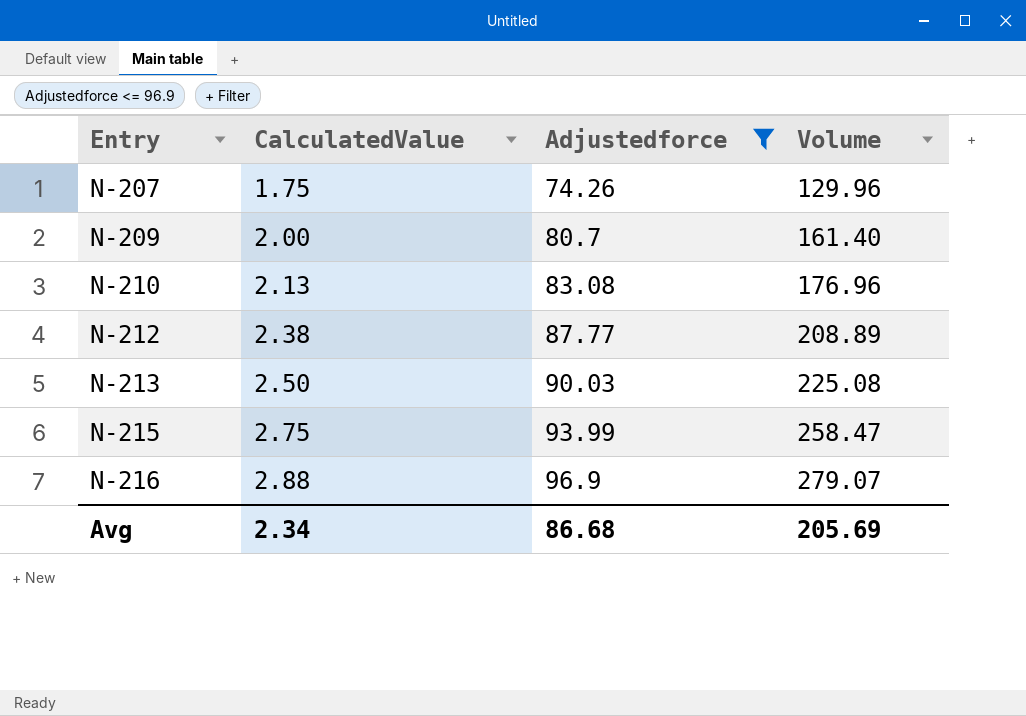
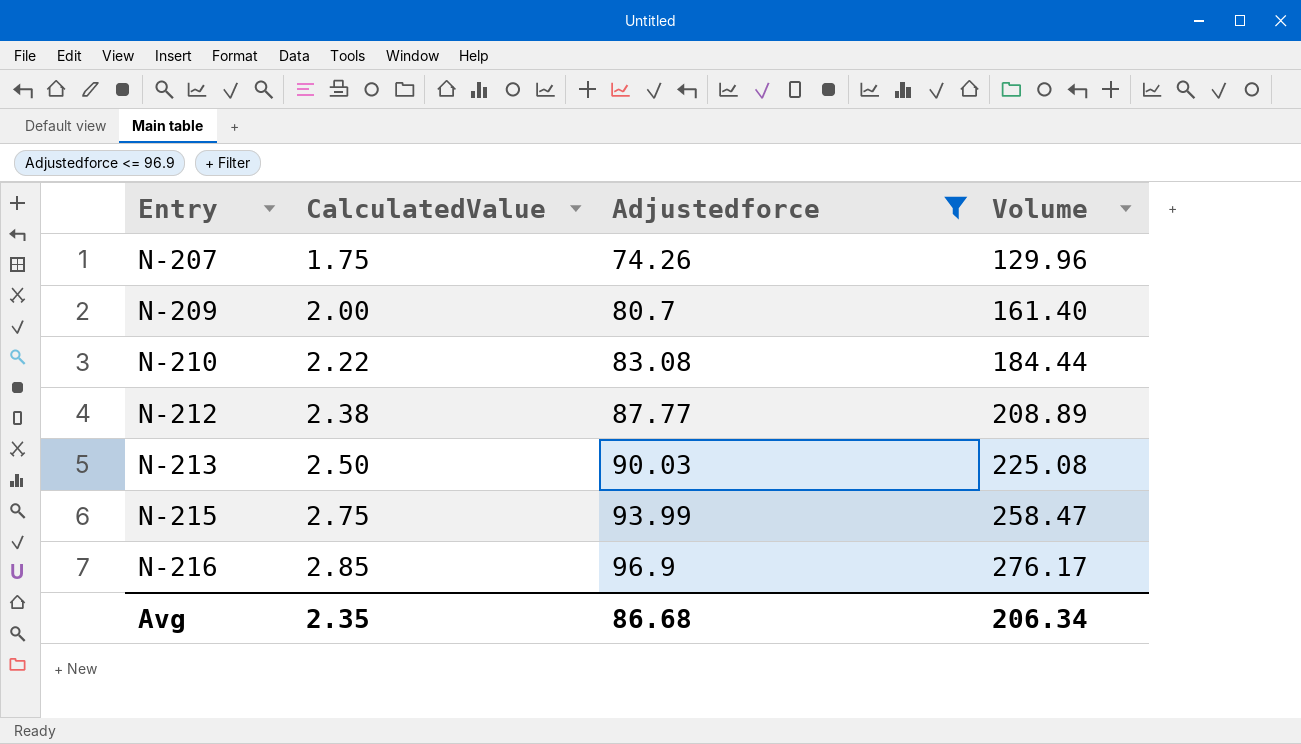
N-210 | CalculatedValue: 2.13 -> 2.22
N-210 | Volume: 176.96 -> 184.44
N-216 | CalculatedValue: 2.88 -> 2.85
N-216 | Volume: 279.07 -> 276.17
Avg | CalculatedValue: 2.34 -> 2.35
Avg | Volume: 205.69 -> 206.34

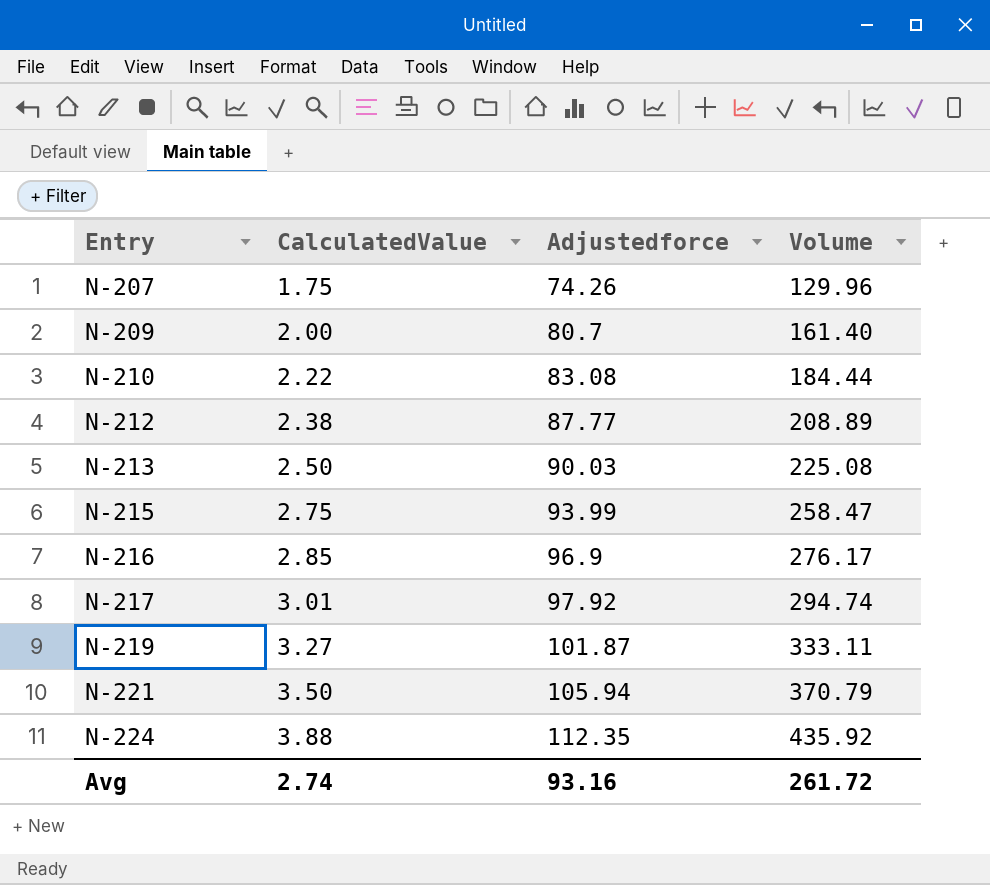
filter: Adjustedforce <= 96.9 -> none
Avg | CalculatedValue: 2.35 -> 2.74
Avg | Adjustedforce: 86.68 -> 93.16
Avg | Volume: 206.34 -> 261.72

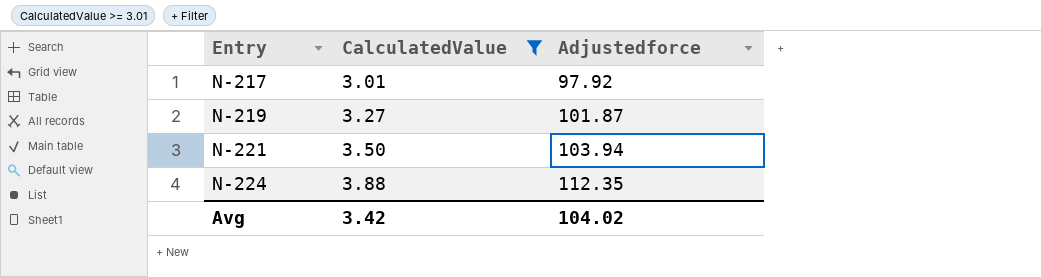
filter: none -> CalculatedValue >= 3.01
column Volume | formula: [CalculatedValue] * [Adjustedforce] -> none
N-221 | Adjustedforce: 105.94 -> 103.94
Avg | CalculatedValue: 2.74 -> 3.42
Avg | Adjustedforce: 93.16 -> 104.02

